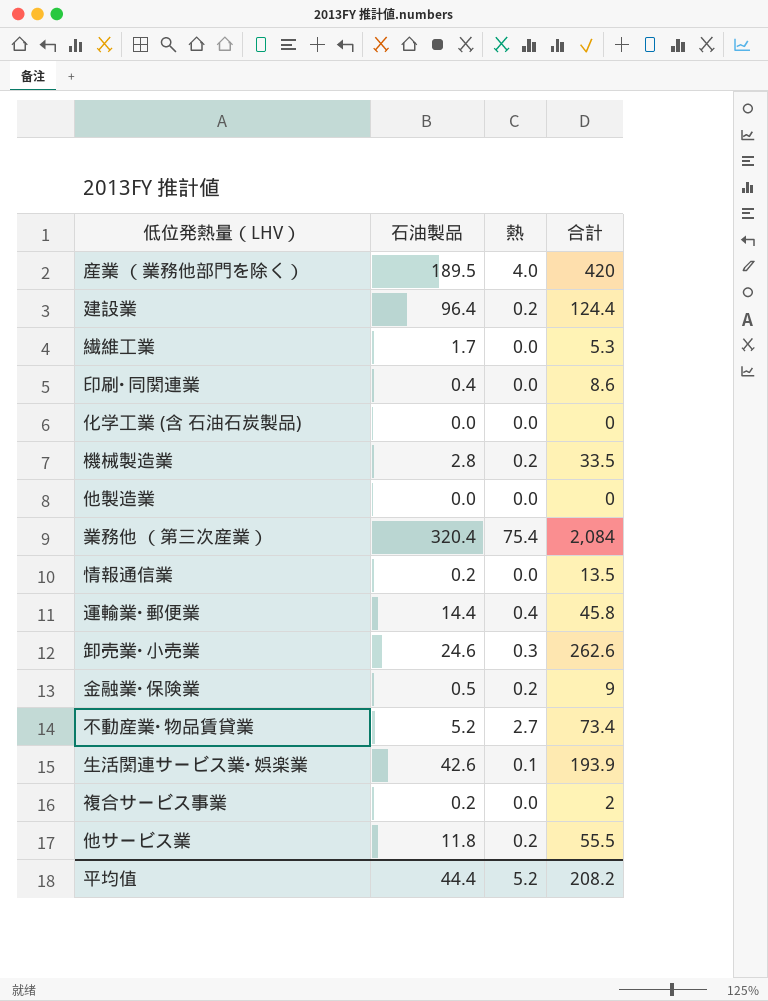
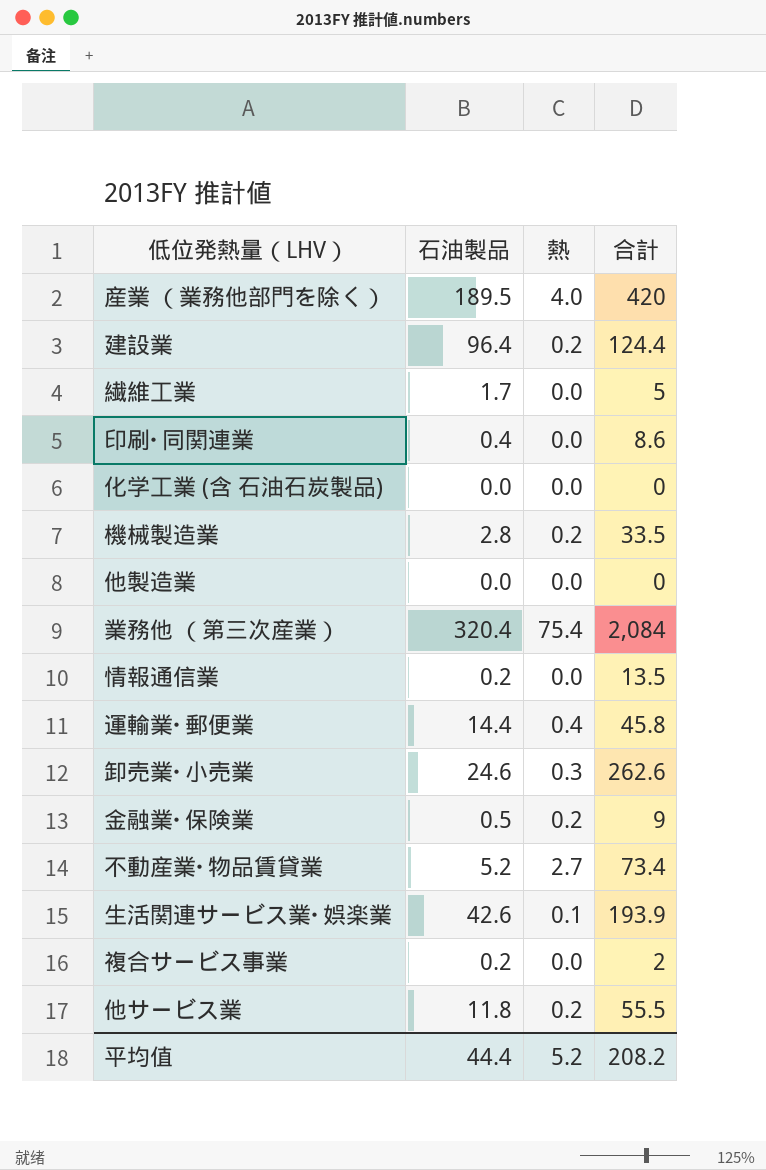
繊維工業 | 合計: 5.3 -> 5

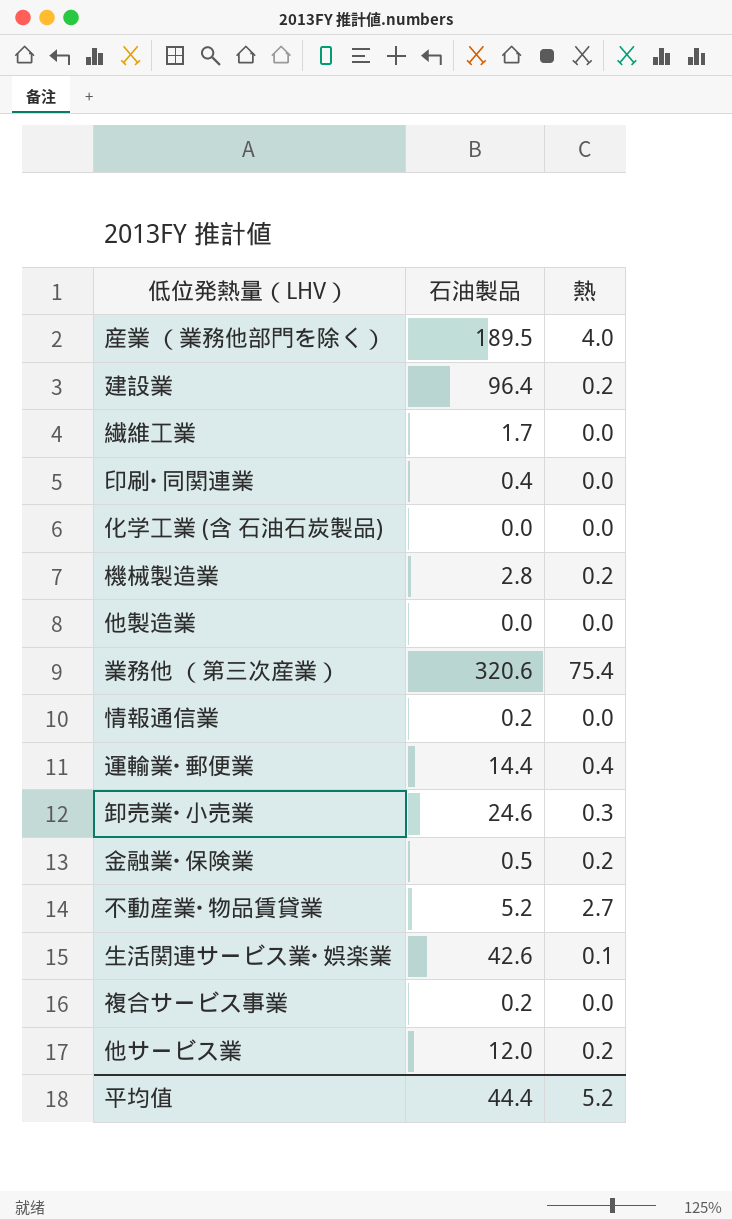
column 合計 | position: 4 -> none
業務他 （第三次産業） | 石油製品: 320.4 -> 320.6
他サービス業 | 石油製品: 11.8 -> 12.0

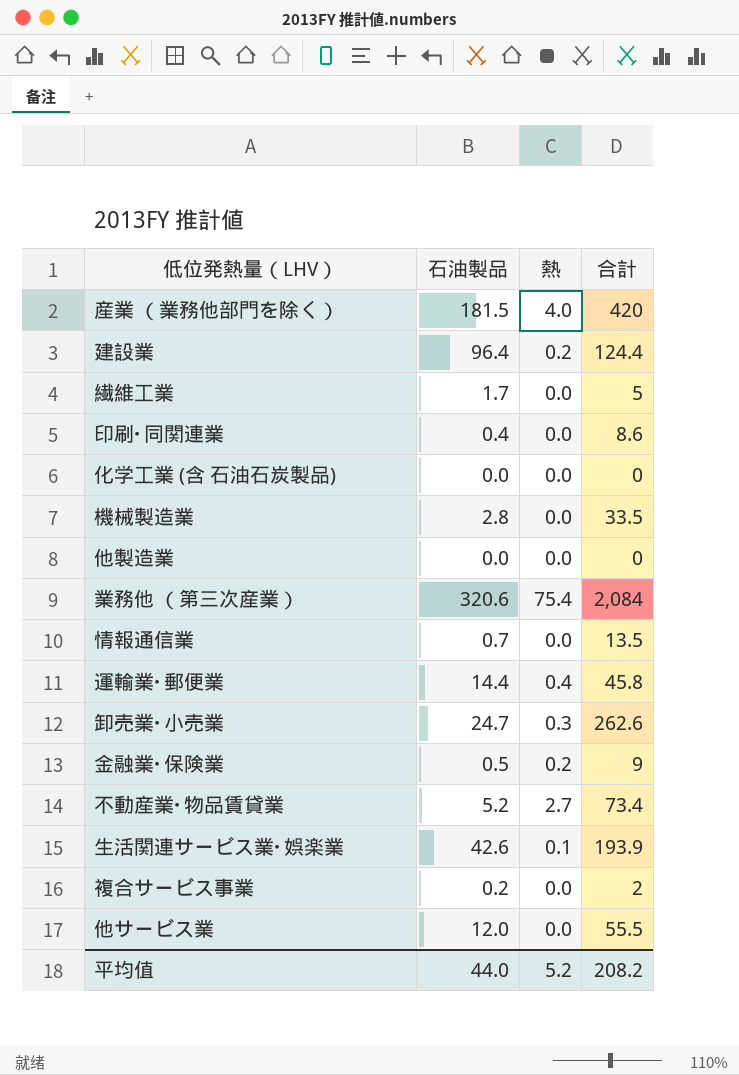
column 合計 | position: none -> 4
産業 （業務他部門を除く） | 石油製品: 189.5 -> 181.5
機械製造業 | 熱: 0.2 -> 0.0
情報通信業 | 石油製品: 0.2 -> 0.7
卸売業･小売業 | 石油製品: 24.6 -> 24.7
他サービス業 | 熱: 0.2 -> 0.0
平均值 | 石油製品: 44.4 -> 44.0

